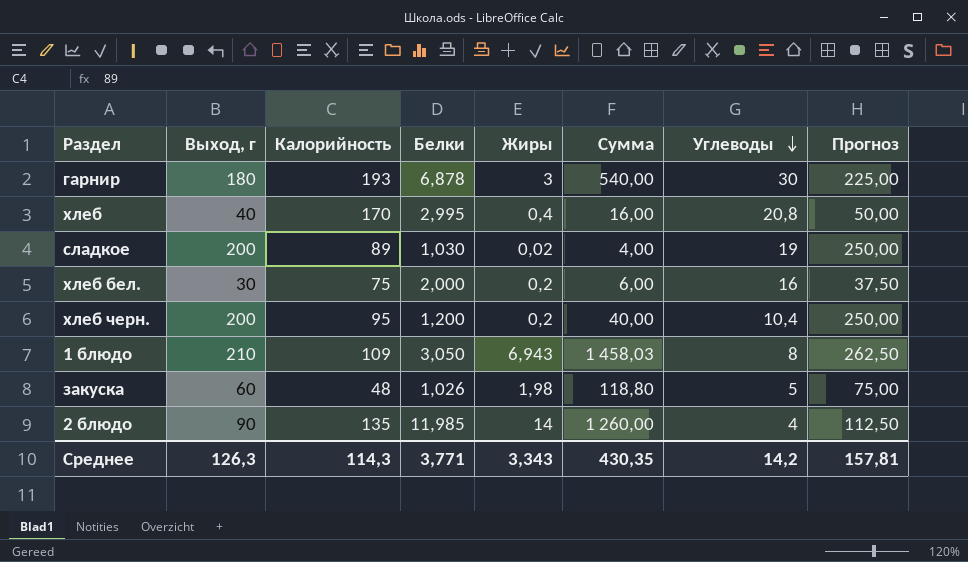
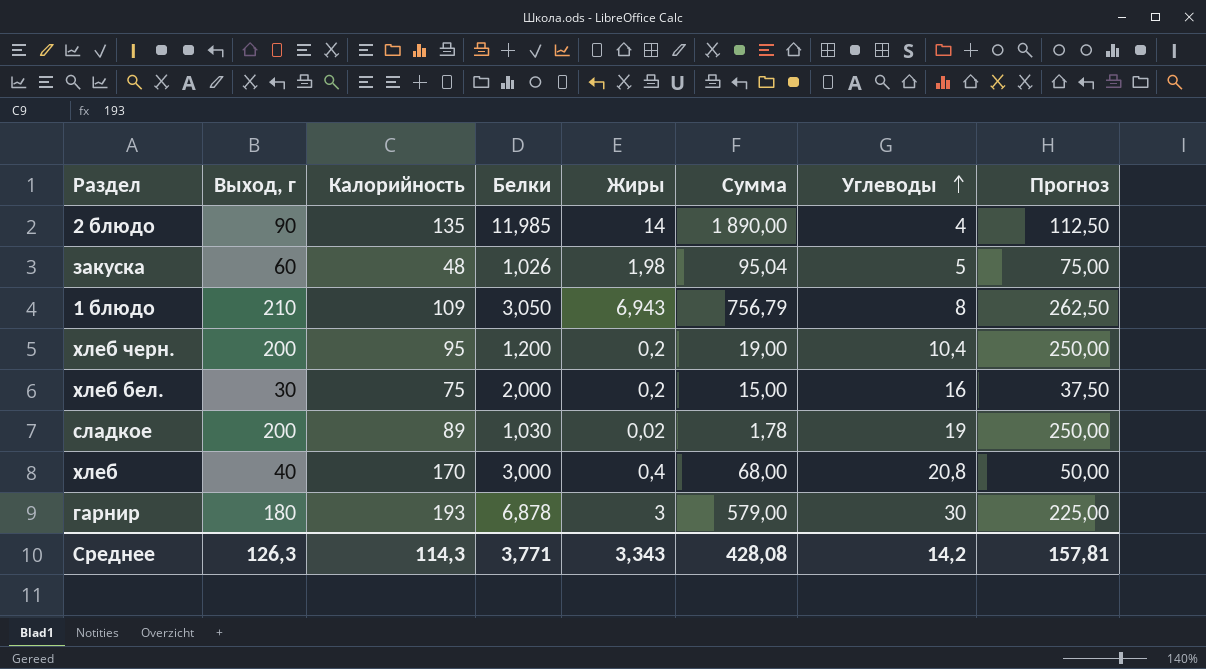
row order: Углеводы descending -> Углеводы ascending
column Сумма | formula: [Выход, г] * [Жиры] -> [Калорийность] * [Жиры]
хлеб | Белки: 2,995 -> 3,000
Среднее | Сумма: 430,35 -> 428,08

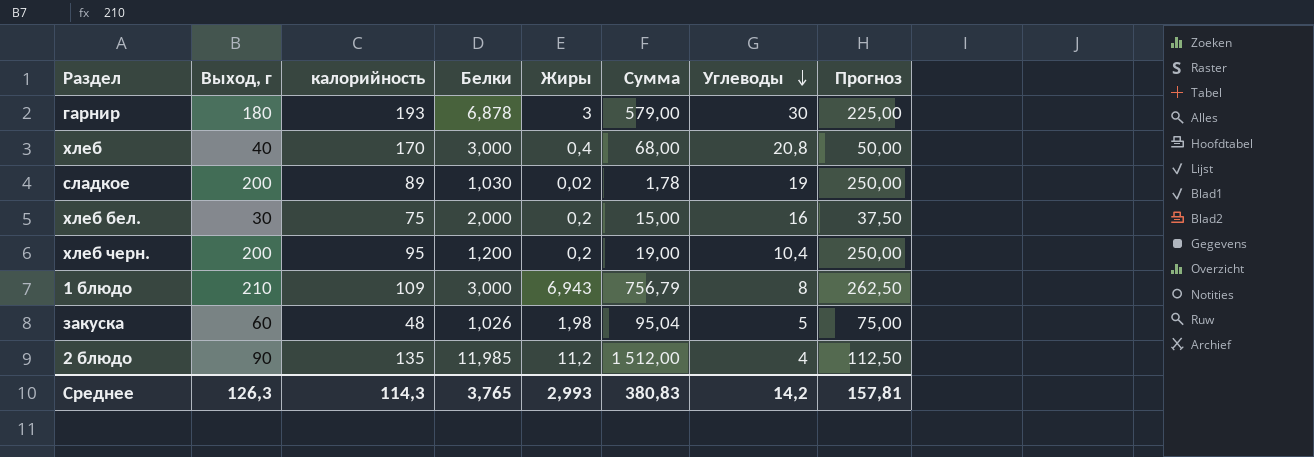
row order: Углеводы ascending -> Углеводы descending
column name: Калорийность -> калорийность
1 блюдо | Белки: 3,050 -> 3,000
2 блюдо | Жиры: 14 -> 11,2
2 блюдо | Сумма: 1 890,00 -> 1 512,00
Среднее | Белки: 3,771 -> 3,765
Среднее | Жиры: 3,343 -> 2,993
Среднее | Сумма: 428,08 -> 380,83

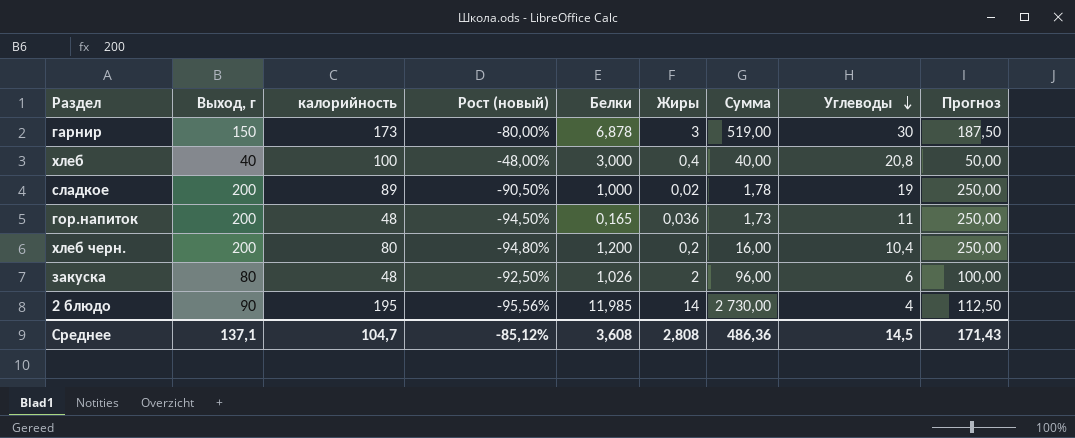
column Рост (новый) | formula: none -> ([Углеводы] - [Выход, г]) / [Выход, г]
row хлеб бел.: 30 | 75 | 2,000 | 0,2 | 15,00 | 16 | 37,50 -> none
row 1 блюдо: 210 | 109 | 3,000 | 6,943 | 756,79 | 8 | 262,50 -> none
гарнир | Выход, г: 180 -> 150
гарнир | калорийность: 193 -> 173
гарнир | Сумма: 579,00 -> 519,00
гарнир | Прогноз: 225,00 -> 187,50
хлеб | калорийность: 170 -> 100
хлеб | Сумма: 68,00 -> 40,00
сладкое | Белки: 1,030 -> 1,000
row гор.напиток: none -> 200 | 48 | -94,50% | 0,165 | 0,036 | 1,73 | 11 | 250,00
хлеб черн. | калорийность: 95 -> 80
хлеб черн. | Сумма: 19,00 -> 16,00
закуска | Выход, г: 60 -> 80
закуска | Жиры: 1,98 -> 2
закуска | Сумма: 95,04 -> 96,00
закуска | Углеводы: 5 -> 6
закуска | Прогноз: 75,00 -> 100,00
2 блюдо | калорийность: 135 -> 195
2 блюдо | Жиры: 11,2 -> 14
2 блюдо | Сумма: 1 512,00 -> 2 730,00
Среднее | Выход, г: 126,3 -> 137,1
Среднее | калорийность: 114,3 -> 104,7
Среднее | Белки: 3,765 -> 3,608
Среднее | Жиры: 2,993 -> 2,808
Среднее | Сумма: 380,83 -> 486,36
Среднее | Углеводы: 14,2 -> 14,5
Среднее | Прогноз: 157,81 -> 171,43

